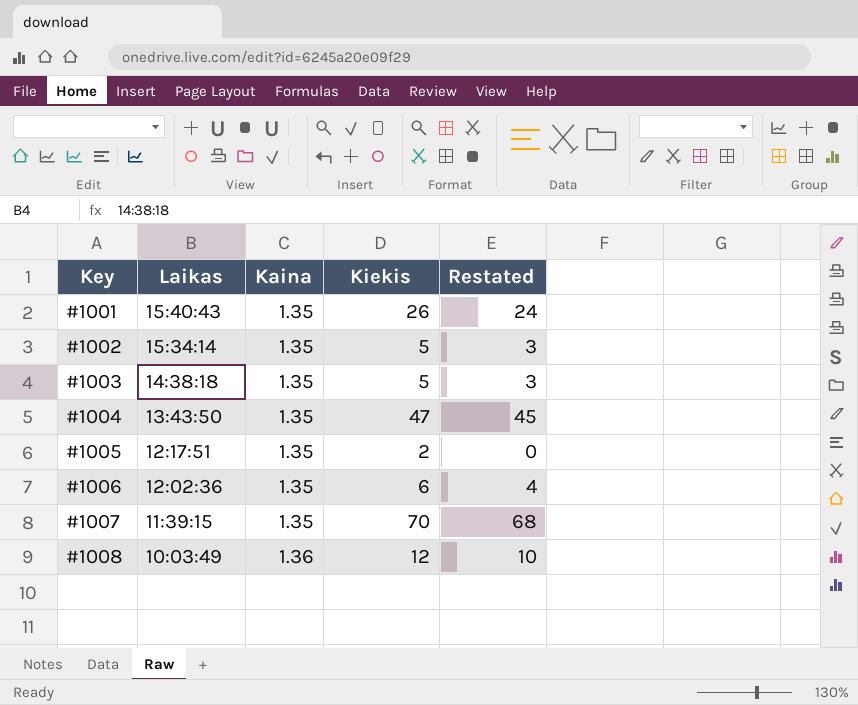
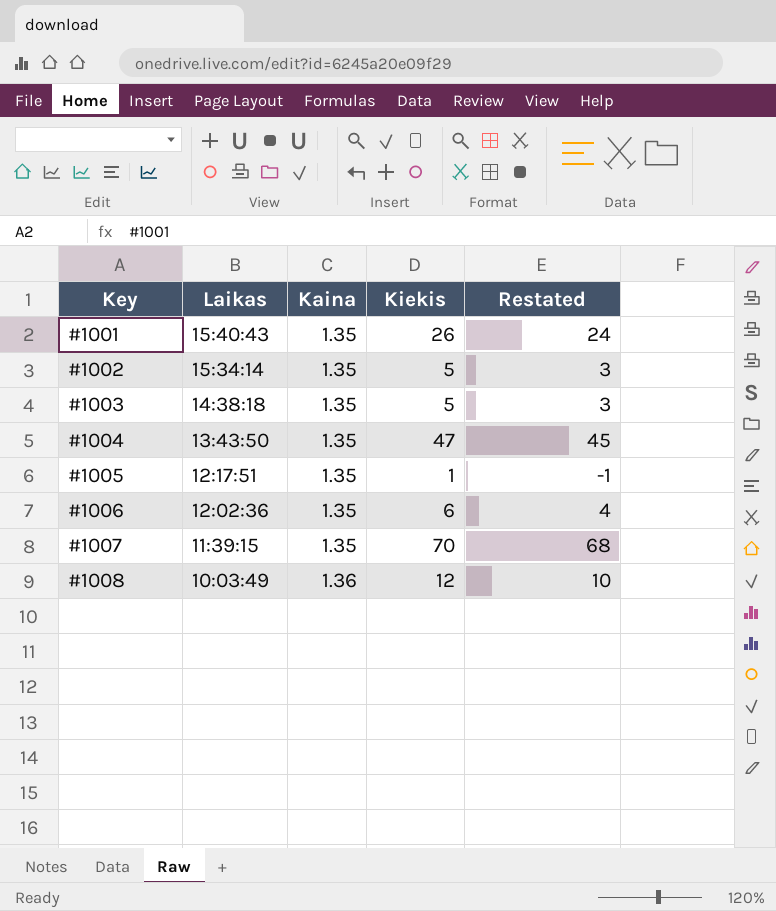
#1005 | Kiekis: 2 -> 1
#1005 | Restated: 0 -> -1

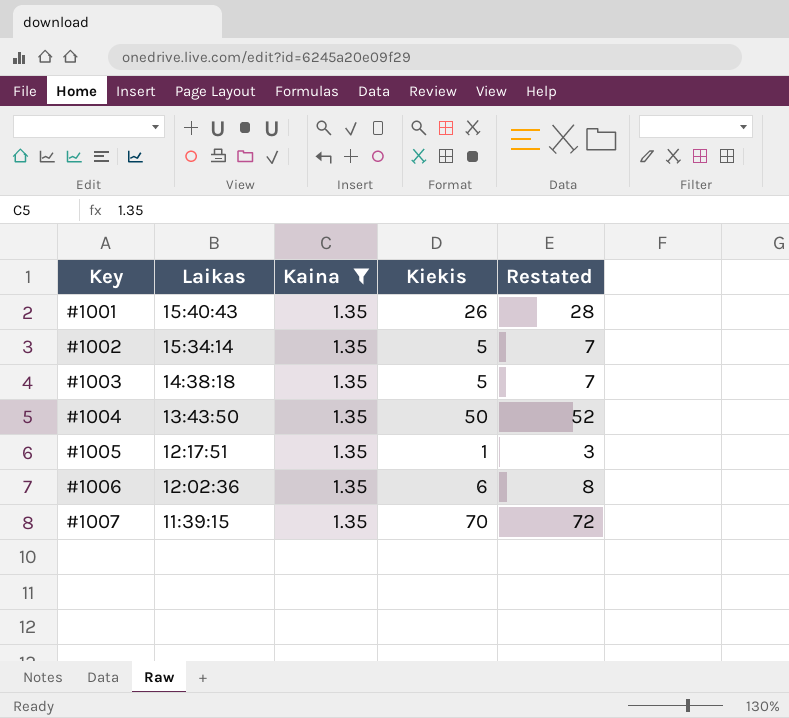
filter: none -> Kaina = 1.35
column Restated | formula: [Kiekis] - 2 -> [Kiekis] + 2
#1004 | Kiekis: 47 -> 50

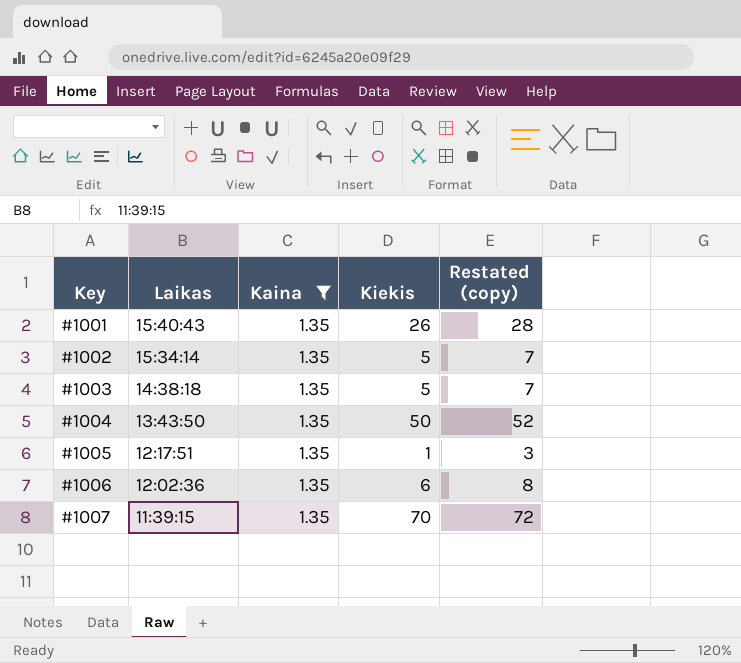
column name: Restated -> Restated (copy)

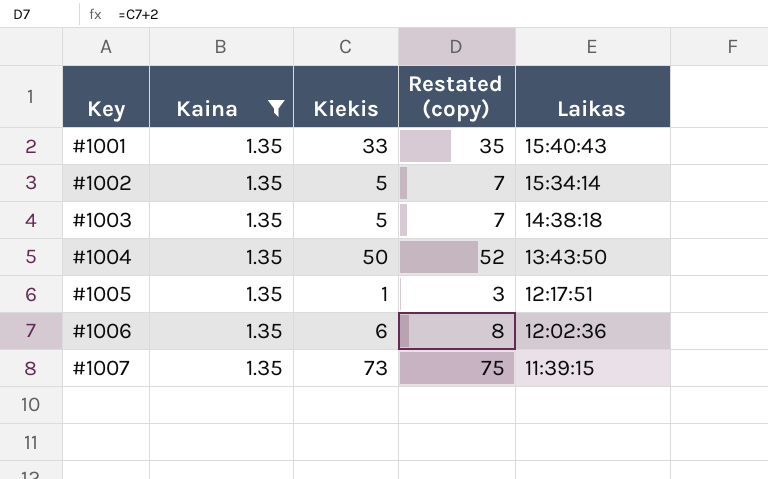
column Laikas | position: 2 -> 5
#1001 | Kiekis: 26 -> 33
#1001 | Restated (copy): 28 -> 35
#1007 | Kiekis: 70 -> 73
#1007 | Restated (copy): 72 -> 75

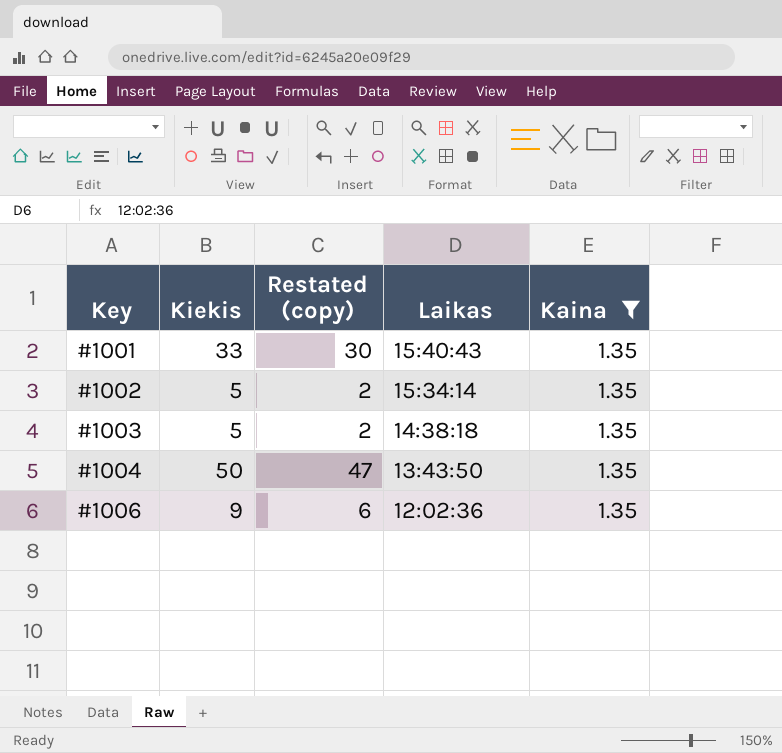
column Restated (copy) | formula: [Kiekis] + 2 -> [Kiekis] - 3
column Kaina | position: 2 -> 5
row #1005: 1.35 | 1 | 3 | 12:17:51 -> none
row #1007: 1.35 | 73 | 75 | 11:39:15 -> none
#1006 | Kiekis: 6 -> 9

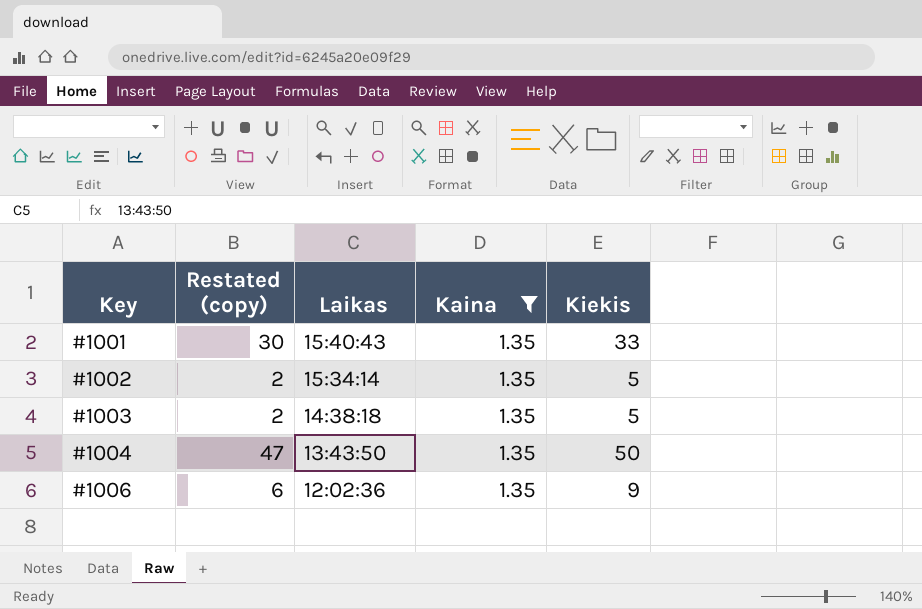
column Kiekis | position: 2 -> 5

